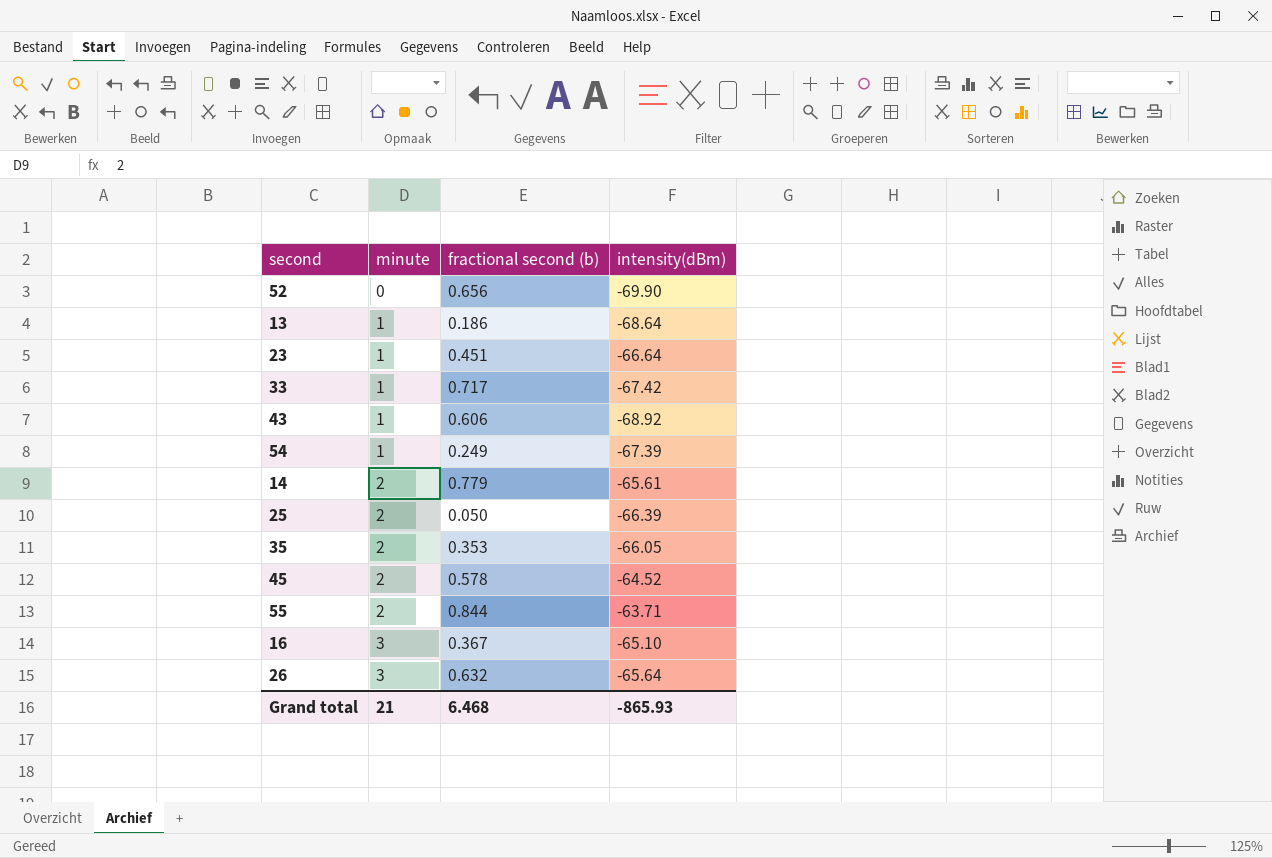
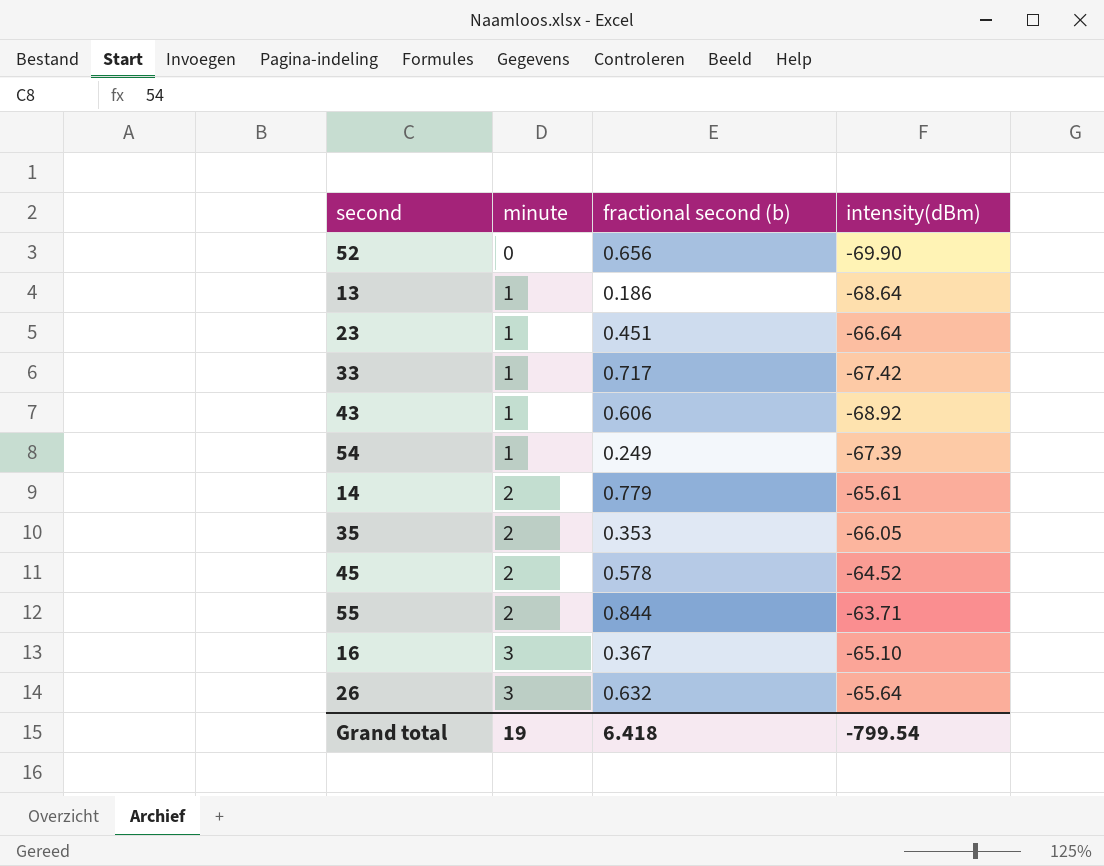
row 25: 2 | 0.050 | -66.39 -> none
Grand total | minute: 21 -> 19
Grand total | fractional second (b): 6.468 -> 6.418
Grand total | intensity(dBm): -865.93 -> -799.54

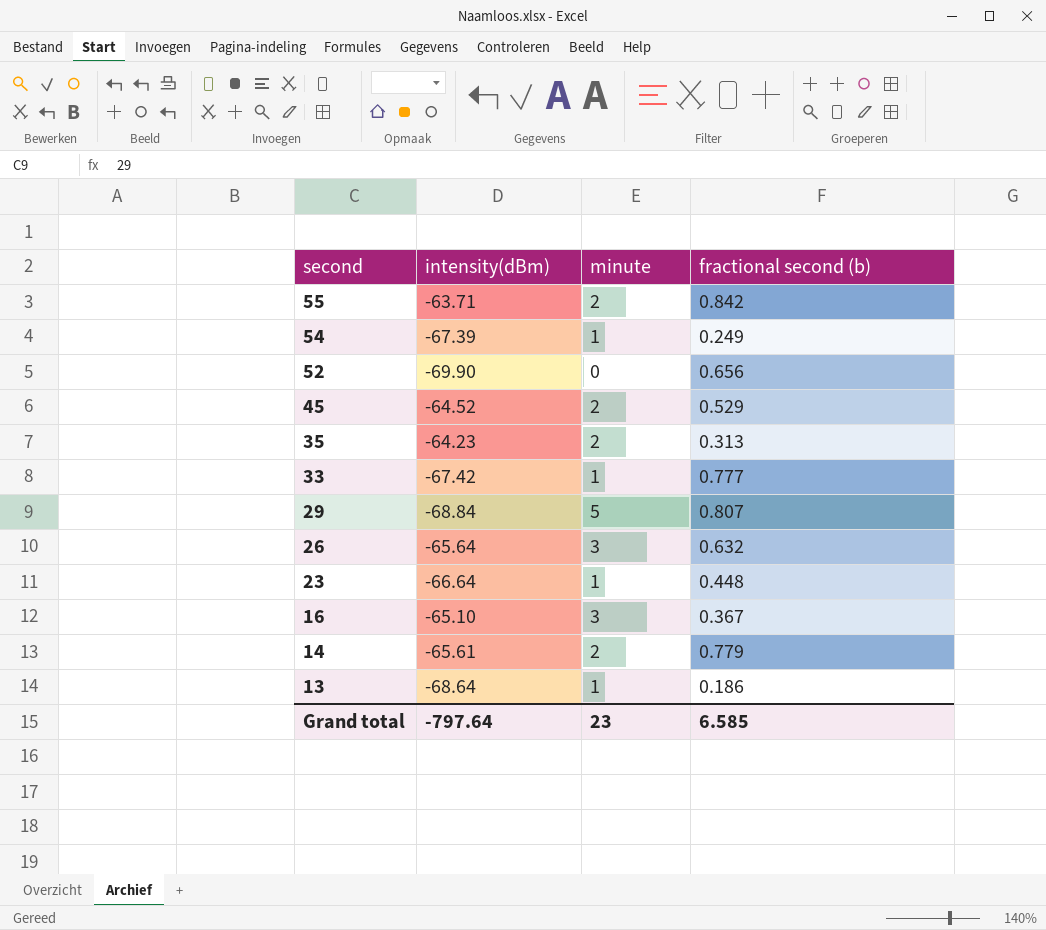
row order: minute ascending -> second descending
column intensity(dBm) | position: 4 -> 2
row 43: 1 | 0.606 | -68.92 -> none
55 | fractional second (b): 0.844 -> 0.842
45 | fractional second (b): 0.578 -> 0.529
35 | intensity(dBm): -66.05 -> -64.23
35 | fractional second (b): 0.353 -> 0.313
33 | fractional second (b): 0.717 -> 0.777
row 29: none -> -68.84 | 5 | 0.807
23 | fractional second (b): 0.451 -> 0.448
Grand total | intensity(dBm): -799.54 -> -797.64
Grand total | minute: 19 -> 23
Grand total | fractional second (b): 6.418 -> 6.585

